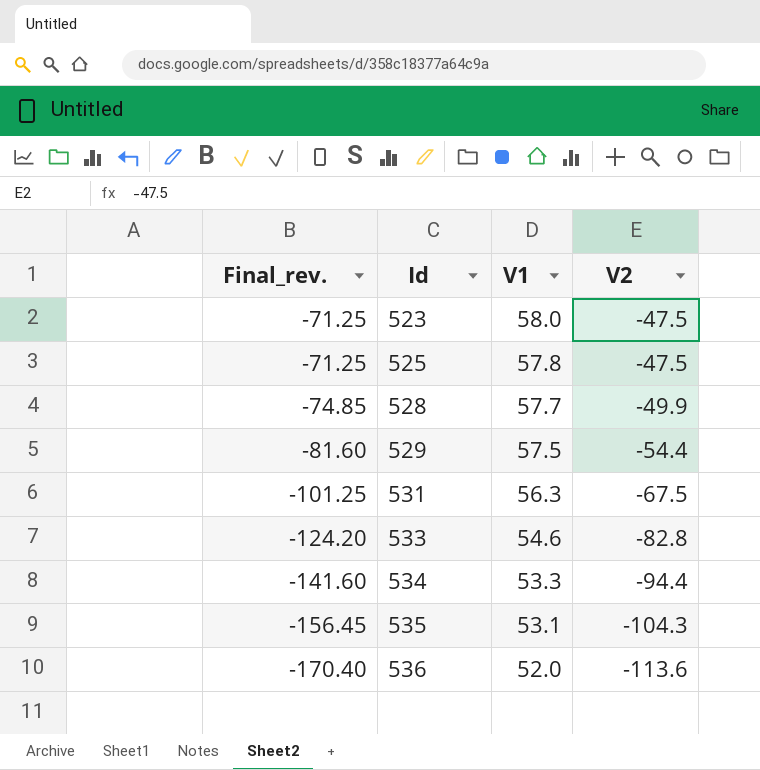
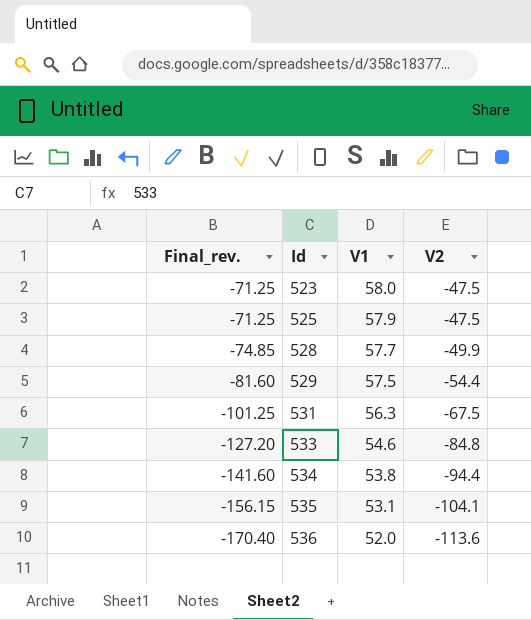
525 | V1: 57.8 -> 57.9
533 | Final_rev.: -124.20 -> -127.20
533 | V2: -82.8 -> -84.8
534 | V1: 53.3 -> 53.8
535 | Final_rev.: -156.45 -> -156.15
535 | V2: -104.3 -> -104.1

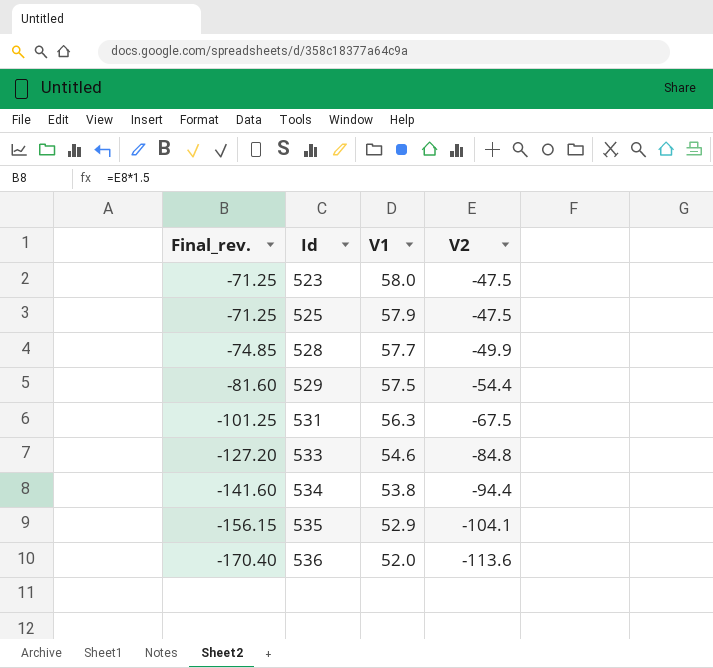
535 | V1: 53.1 -> 52.9

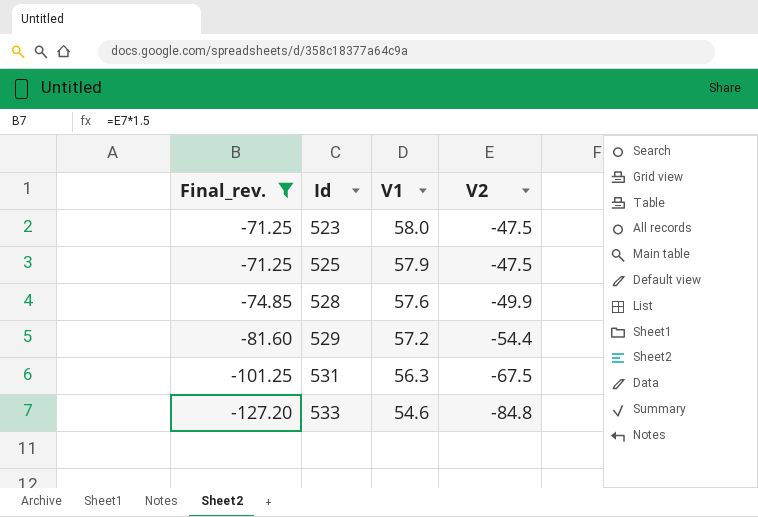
filter: none -> Final_rev. >= -127.20
528 | V1: 57.7 -> 57.6
529 | V1: 57.5 -> 57.2

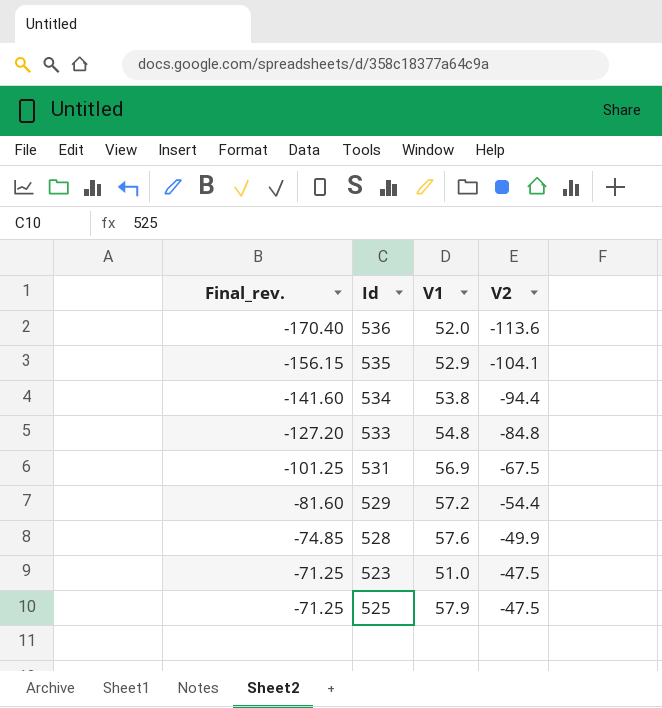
filter: Final_rev. >= -127.20 -> none
row order: Final_rev. descending -> Final_rev. ascending
533 | V1: 54.6 -> 54.8
531 | V1: 56.3 -> 56.9
523 | V1: 58.0 -> 51.0

